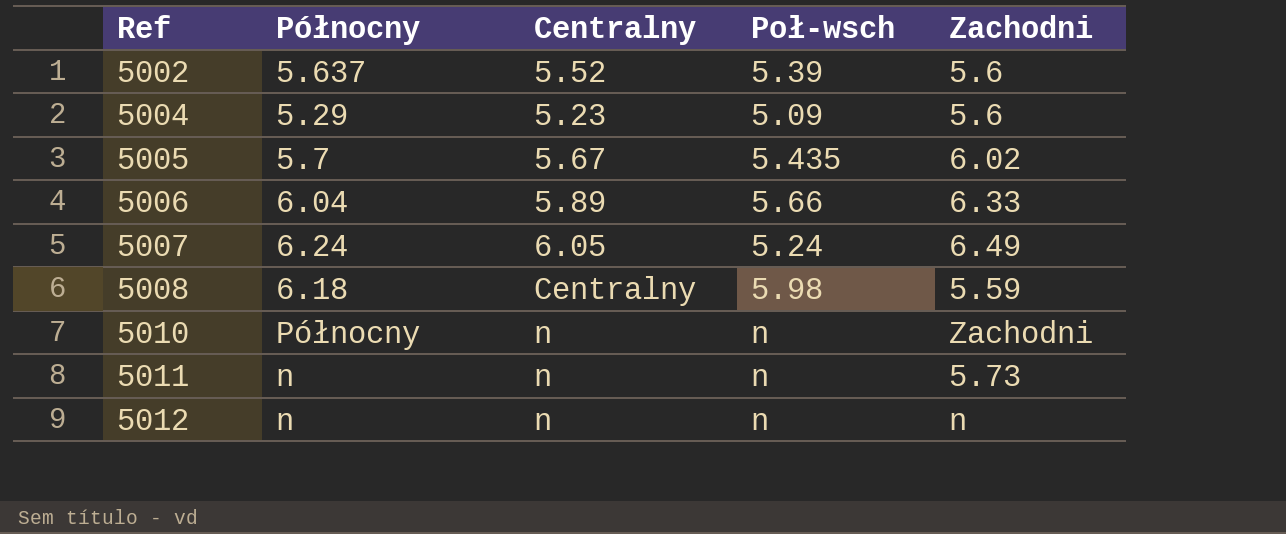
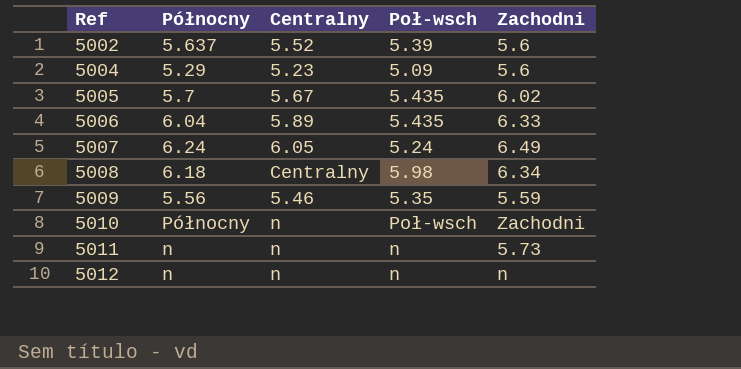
5006 | Poł-wsch: 5.66 -> 5.435
5008 | Zachodni: 5.59 -> 6.34
row 5009: none -> 5.56 | 5.46 | 5.35 | 5.59
5010 | Poł-wsch: n -> Poł-wsch

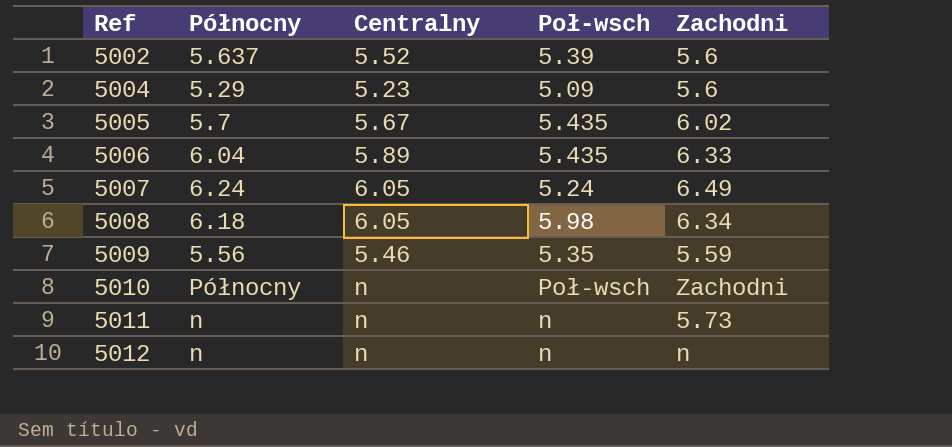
5008 | Centralny: Centralny -> 6.05

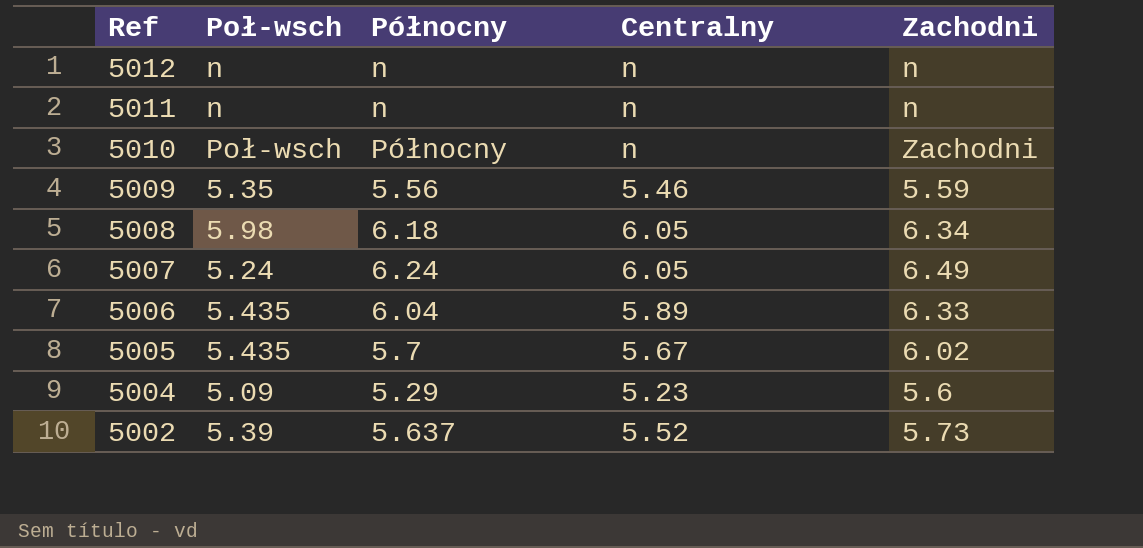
row order: Ref ascending -> Ref descending
column Poł-wsch | position: 4 -> 2
5011 | Zachodni: 5.73 -> n
5002 | Zachodni: 5.6 -> 5.73

